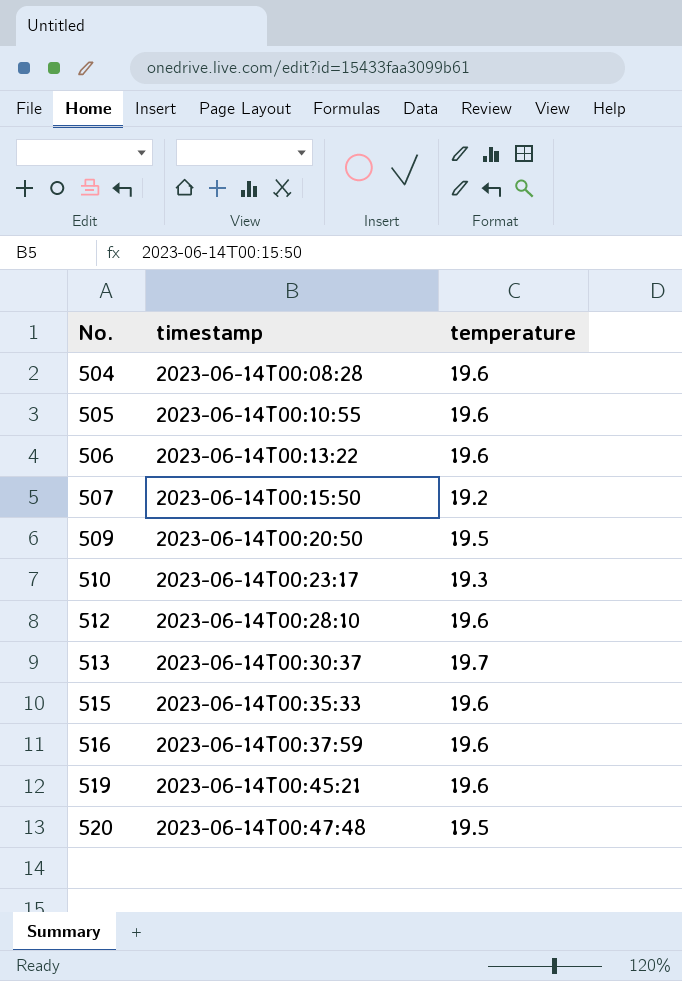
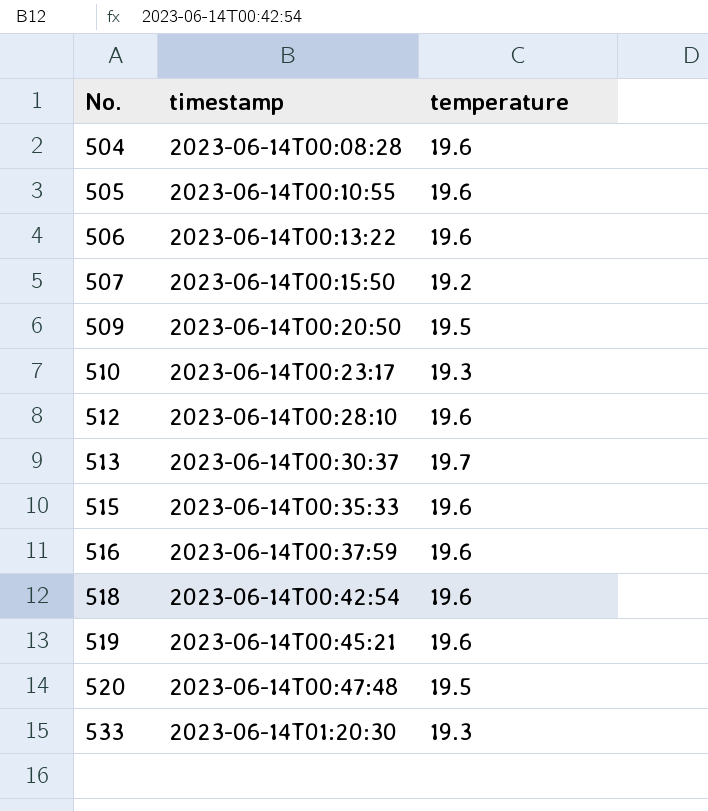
row 518: none -> 2023-06-14T00:42:54 | 19.6
row 533: none -> 2023-06-14T01:20:30 | 19.3

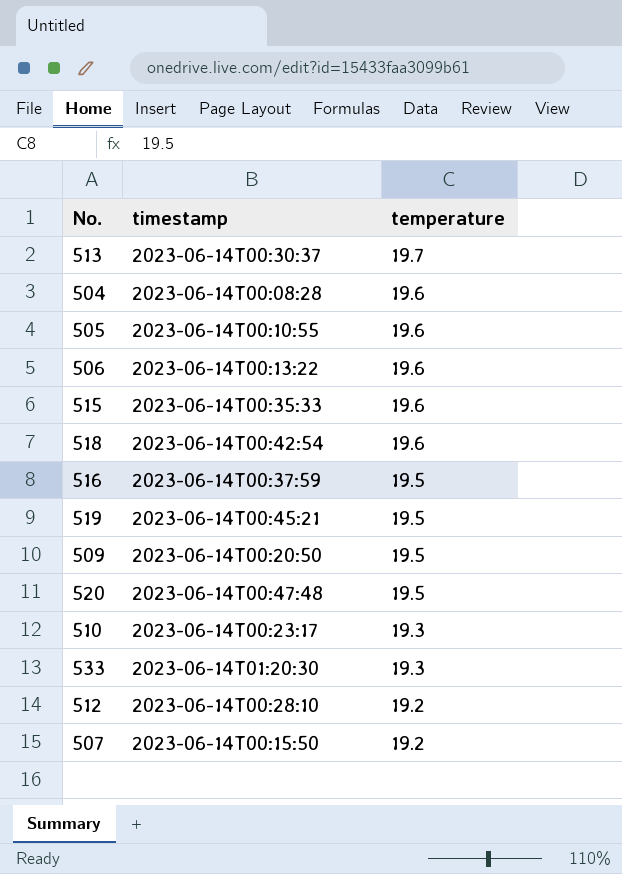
row order: No. ascending -> temperature descending
516 | temperature: 19.6 -> 19.5
519 | temperature: 19.6 -> 19.5
512 | temperature: 19.6 -> 19.2

